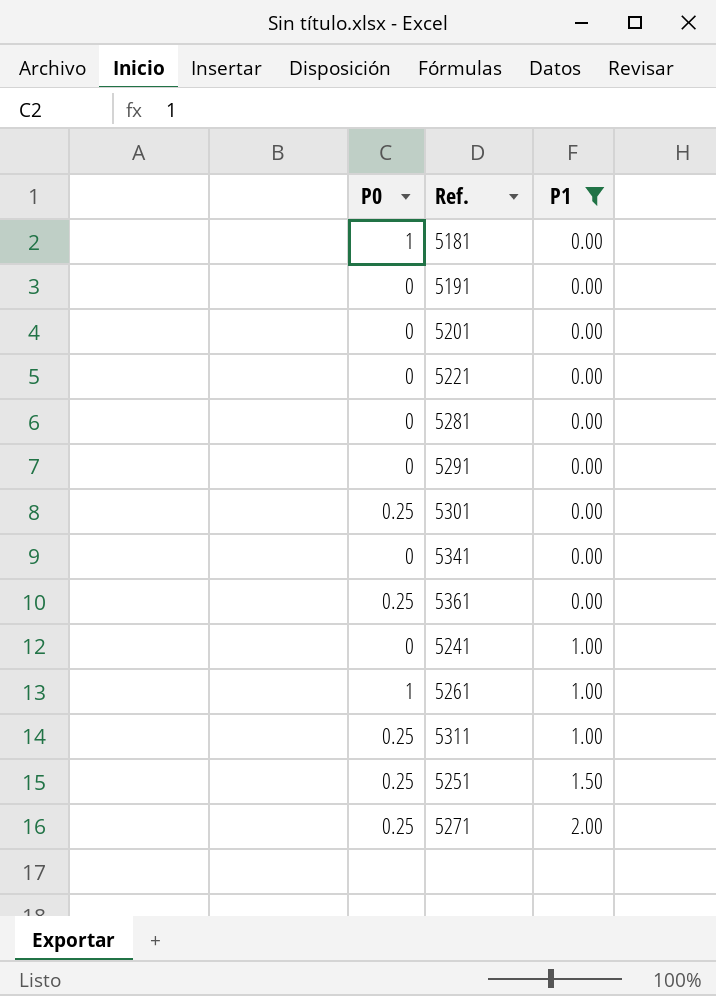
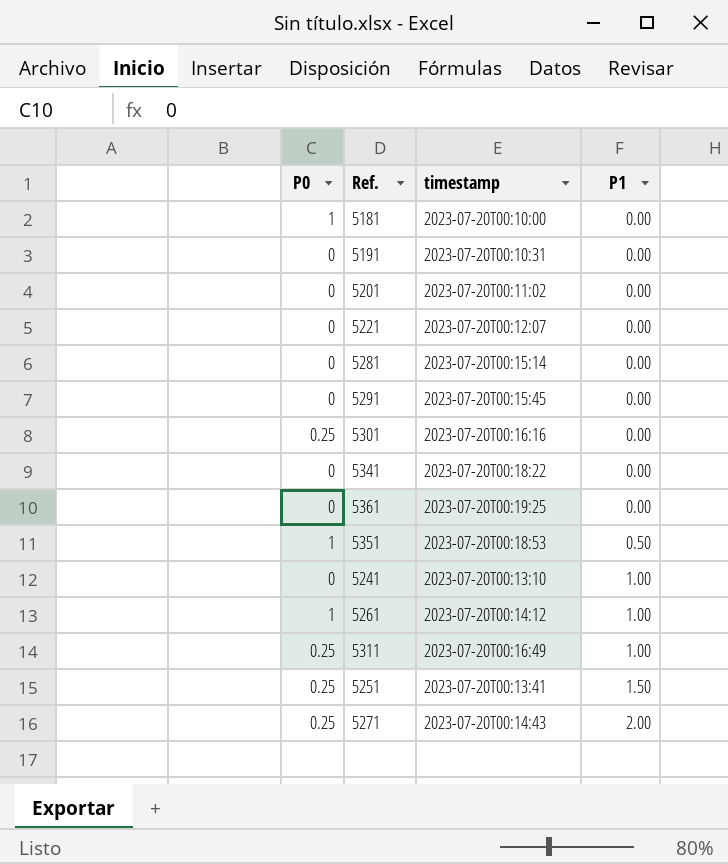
filter: P1 != 0.50 -> none
column timestamp | position: none -> 3
5361 | P0: 0.25 -> 0

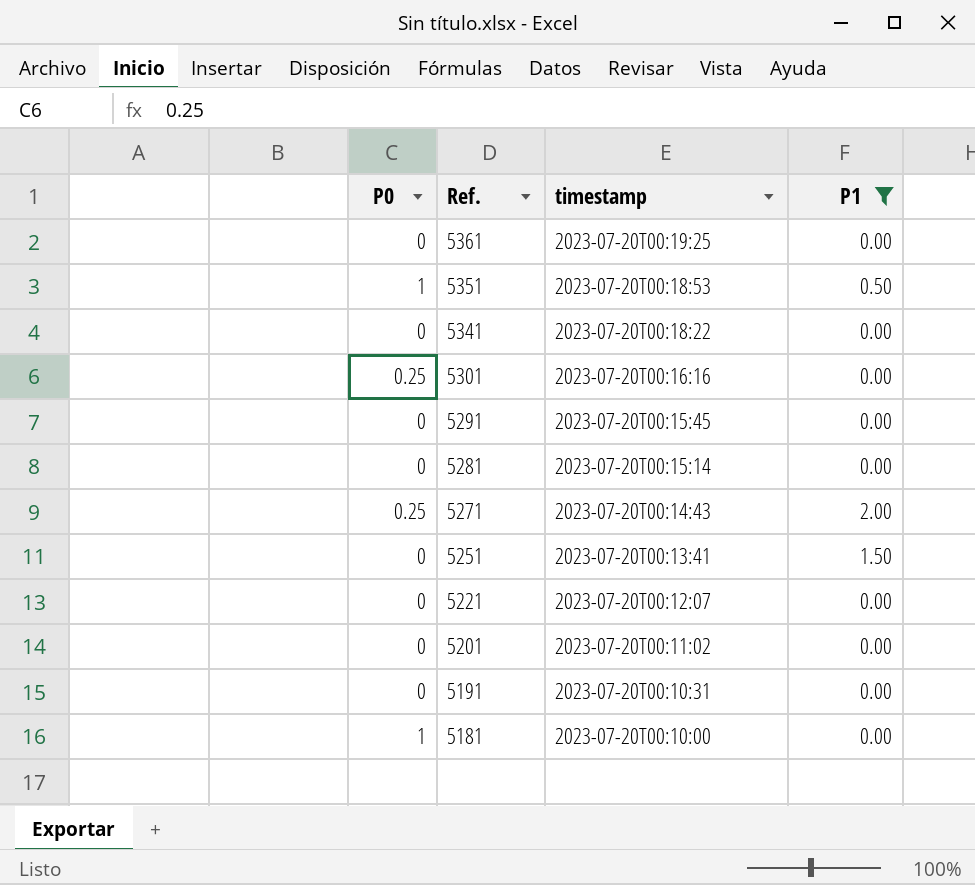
filter: none -> P1 != 1.00
row order: P1 ascending -> Ref. descending
5251 | P0: 0.25 -> 0

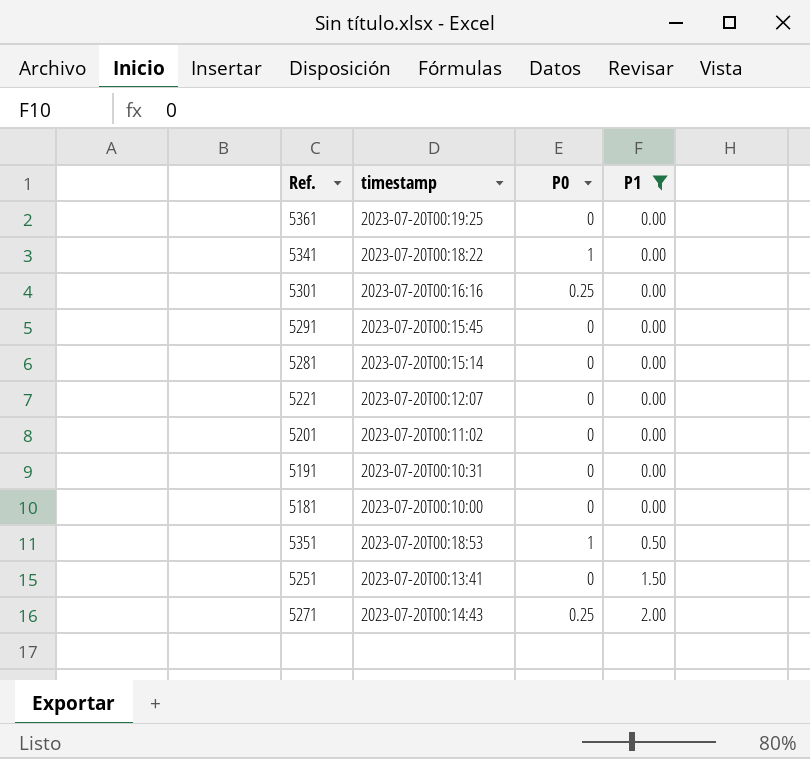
row order: Ref. descending -> P1 ascending
column P0 | position: 1 -> 3
5341 | P0: 0 -> 1
5181 | P0: 1 -> 0

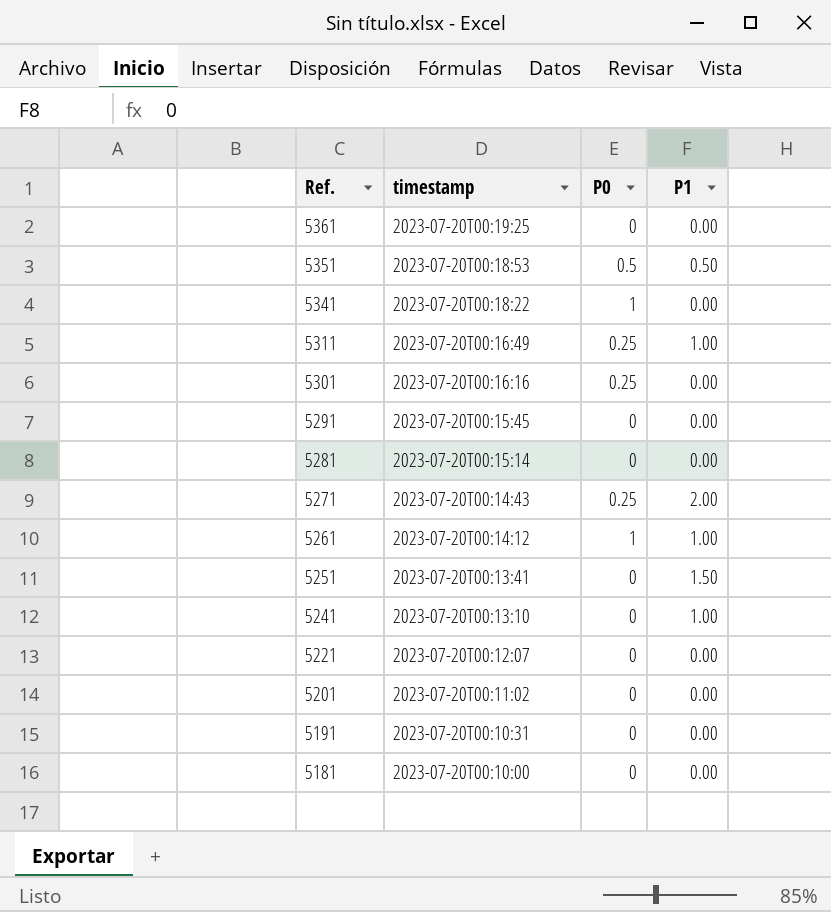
filter: P1 != 1.00 -> none
row order: P1 ascending -> Ref. descending
5351 | P0: 1 -> 0.5

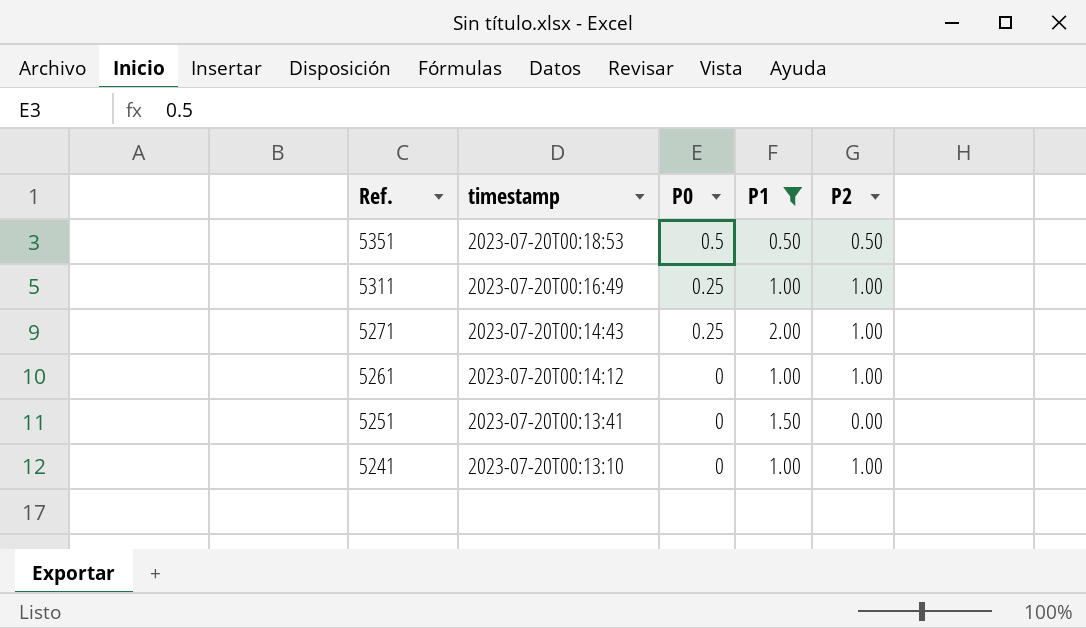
filter: none -> P1 != 0.00
column P2 | position: none -> 5
5261 | P0: 1 -> 0

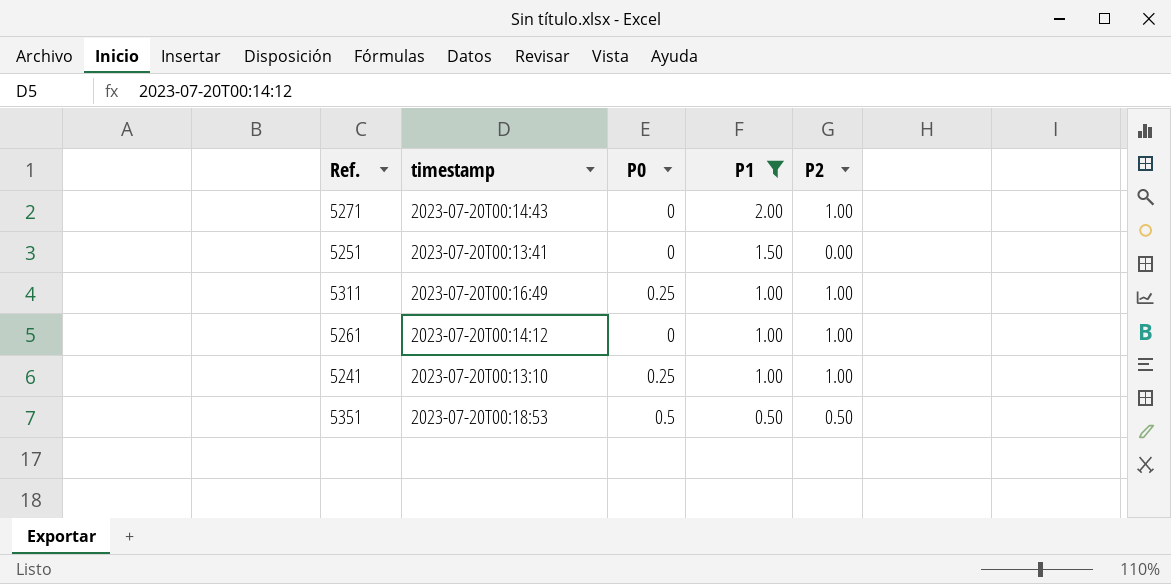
row order: Ref. descending -> P1 descending
5271 | P0: 0.25 -> 0
5241 | P0: 0 -> 0.25

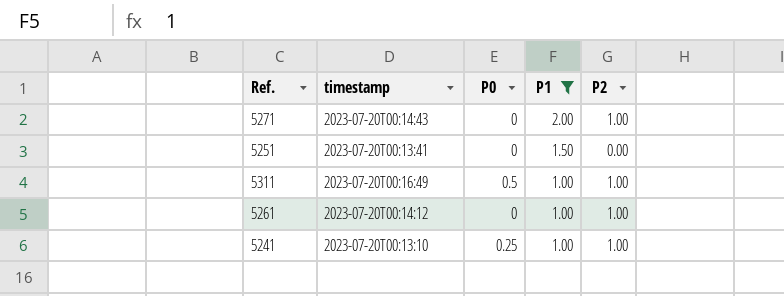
row 5351: 2023-07-20T00:18:53 | 0.5 | 0.50 | 0.50 -> none
5311 | P0: 0.25 -> 0.5

